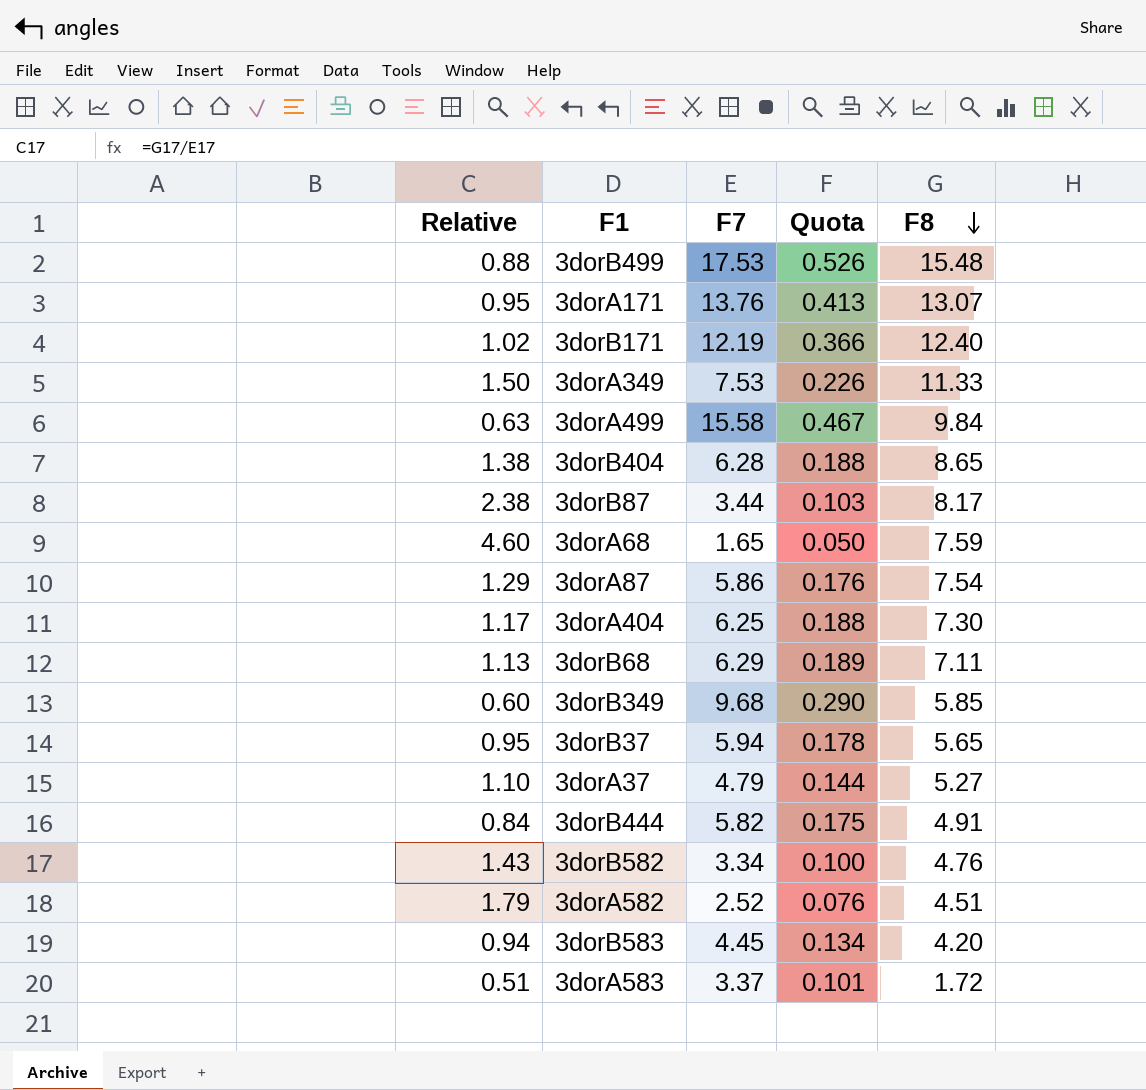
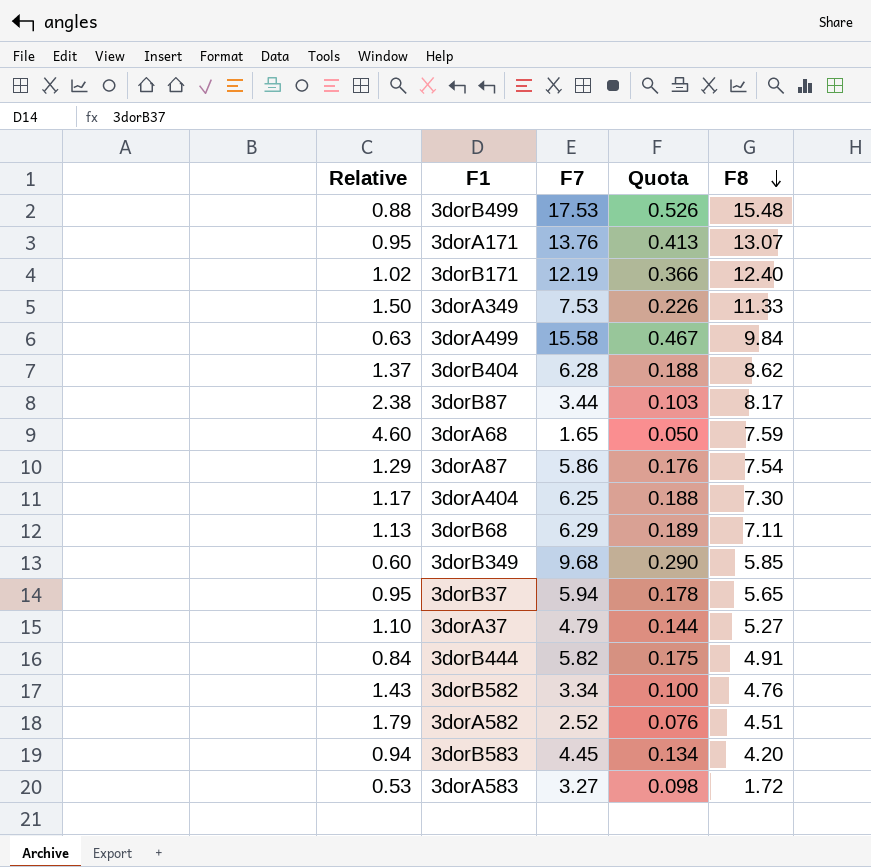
3dorB404 | Relative: 1.38 -> 1.37
3dorB404 | F8: 8.65 -> 8.62
3dorA583 | Relative: 0.51 -> 0.53
3dorA583 | F7: 3.37 -> 3.27
3dorA583 | Quota: 0.101 -> 0.098

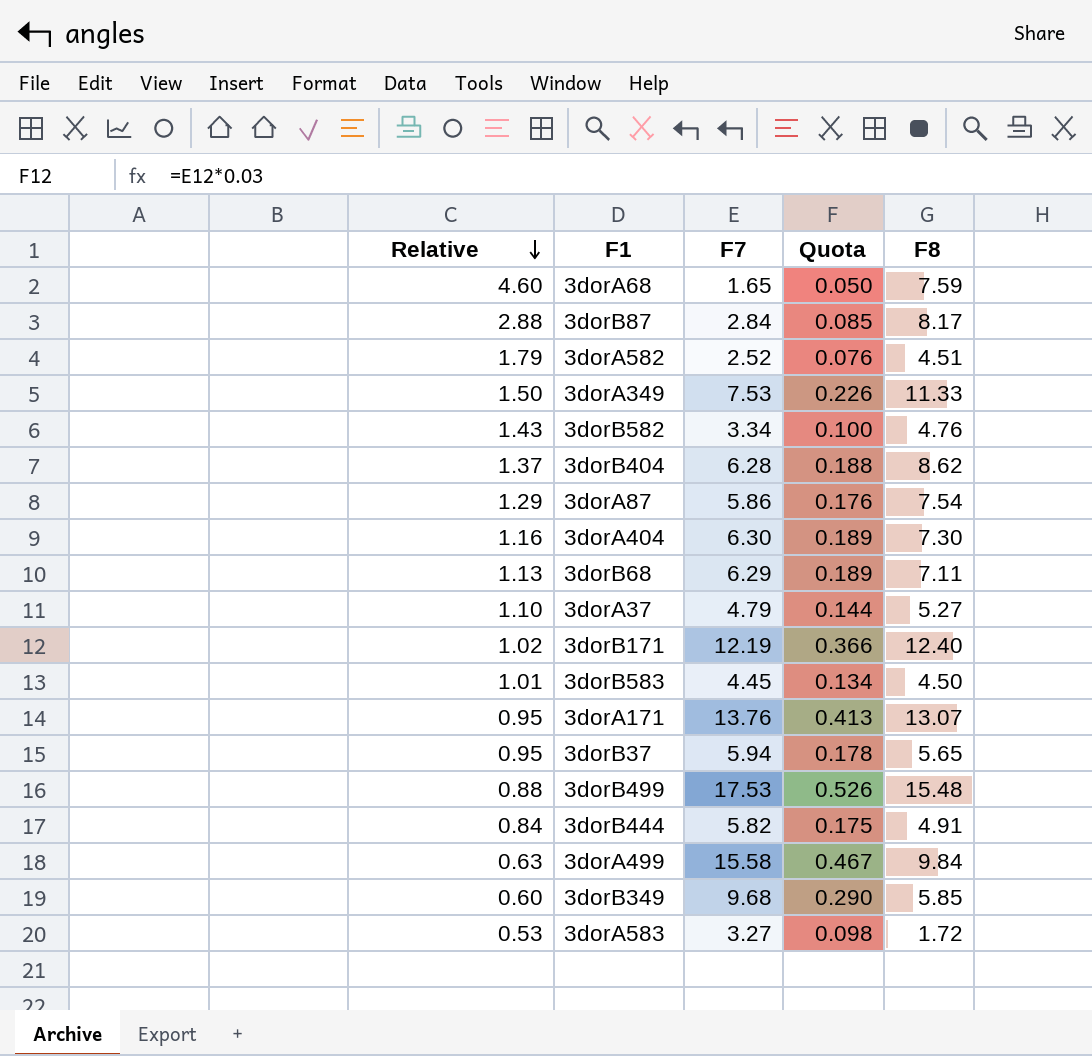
row order: F8 descending -> Relative descending
3dorB87 | Relative: 2.38 -> 2.88
3dorB87 | F7: 3.44 -> 2.84
3dorB87 | Quota: 0.103 -> 0.085
3dorA404 | Relative: 1.17 -> 1.16
3dorA404 | F7: 6.25 -> 6.30
3dorA404 | Quota: 0.188 -> 0.189
3dorB583 | Relative: 0.94 -> 1.01
3dorB583 | F8: 4.20 -> 4.50

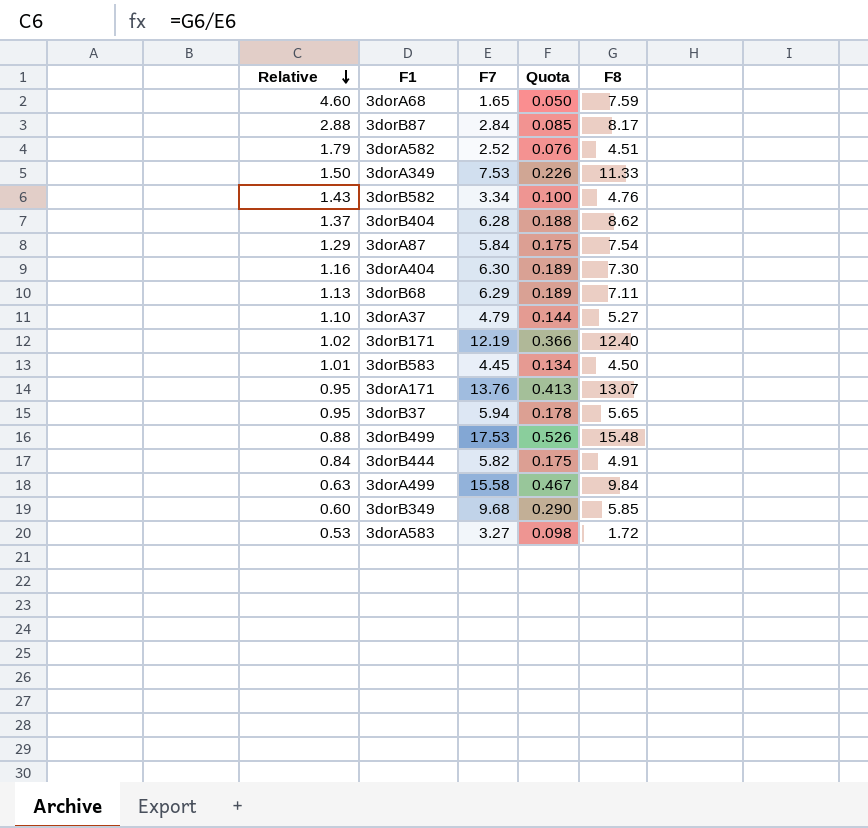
3dorA87 | F7: 5.86 -> 5.84
3dorA87 | Quota: 0.176 -> 0.175

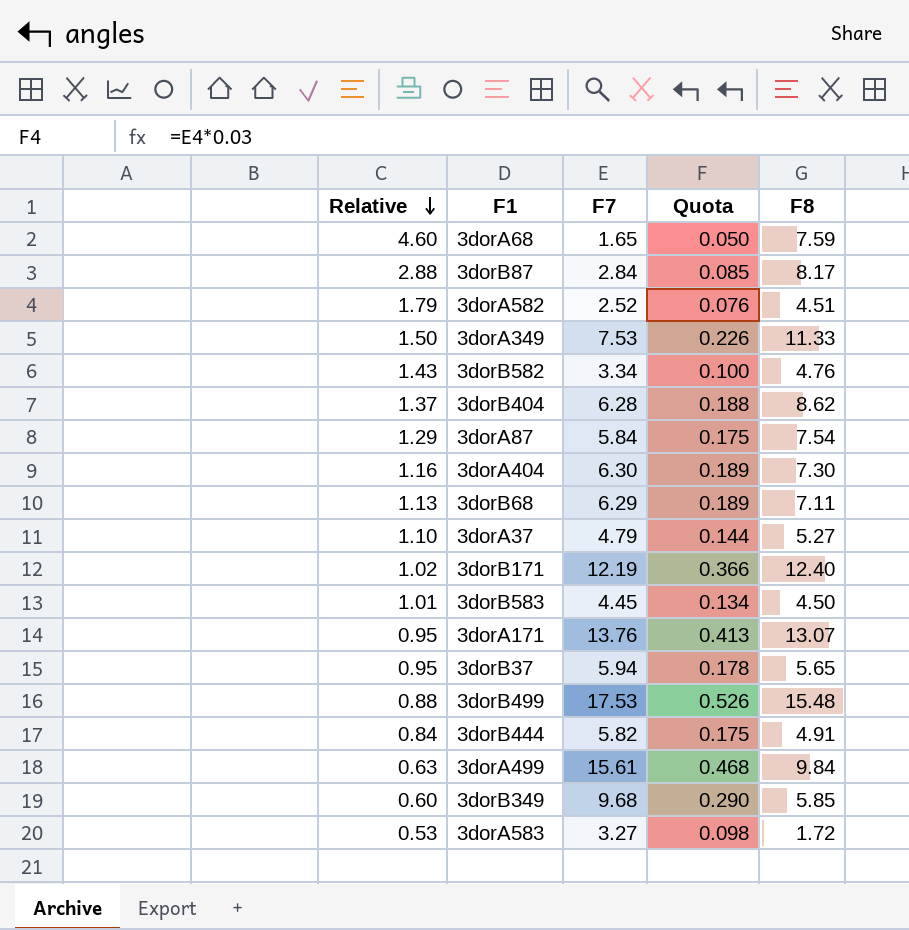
3dorA499 | F7: 15.58 -> 15.61
3dorA499 | Quota: 0.467 -> 0.468

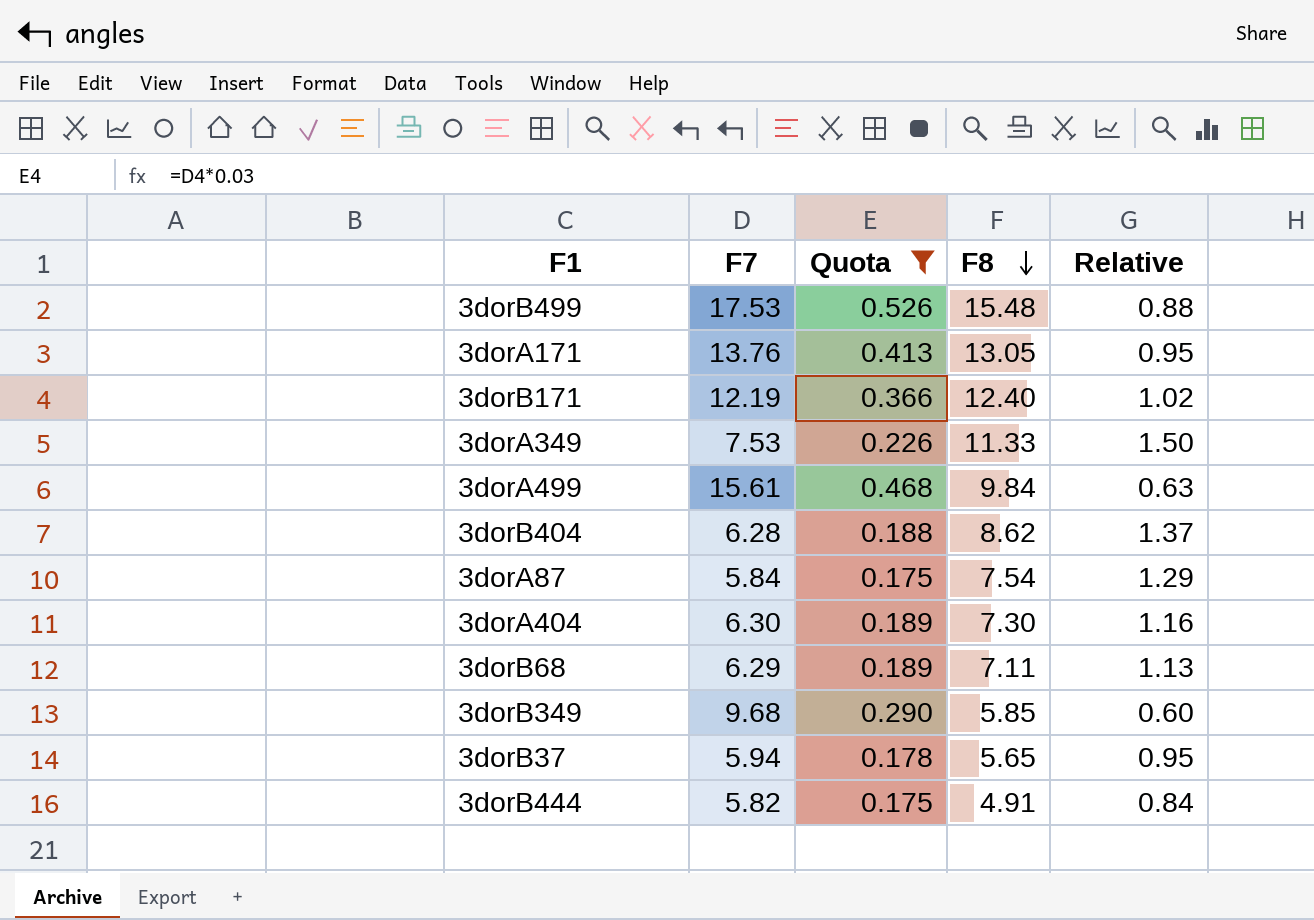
filter: none -> Quota >= 0.175
row order: Relative descending -> F8 descending
column Relative | position: 1 -> 5
3dorA171 | F8: 13.07 -> 13.05

